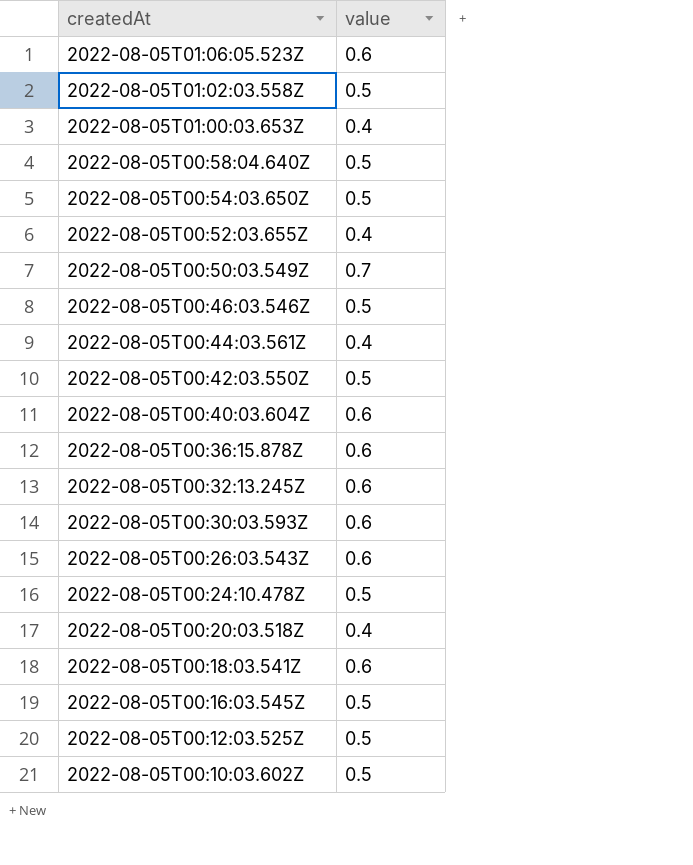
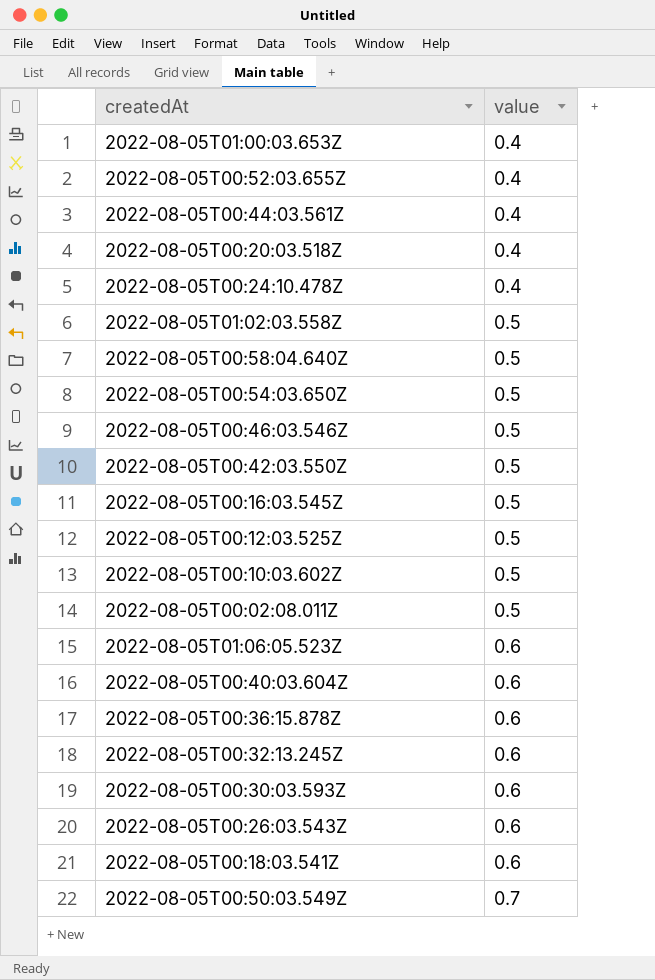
row order: createdAt descending -> value ascending
2022-08-05T00:24:10.478Z | value: 0.5 -> 0.4
row 2022-08-05T00:02:08.011Z: none -> 0.5

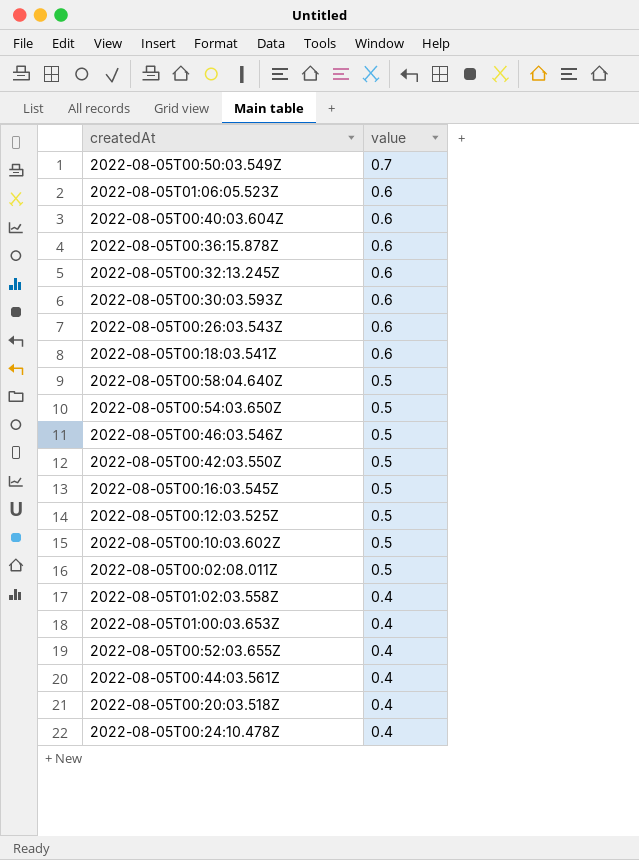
row order: value ascending -> value descending
2022-08-05T01:02:03.558Z | value: 0.5 -> 0.4

